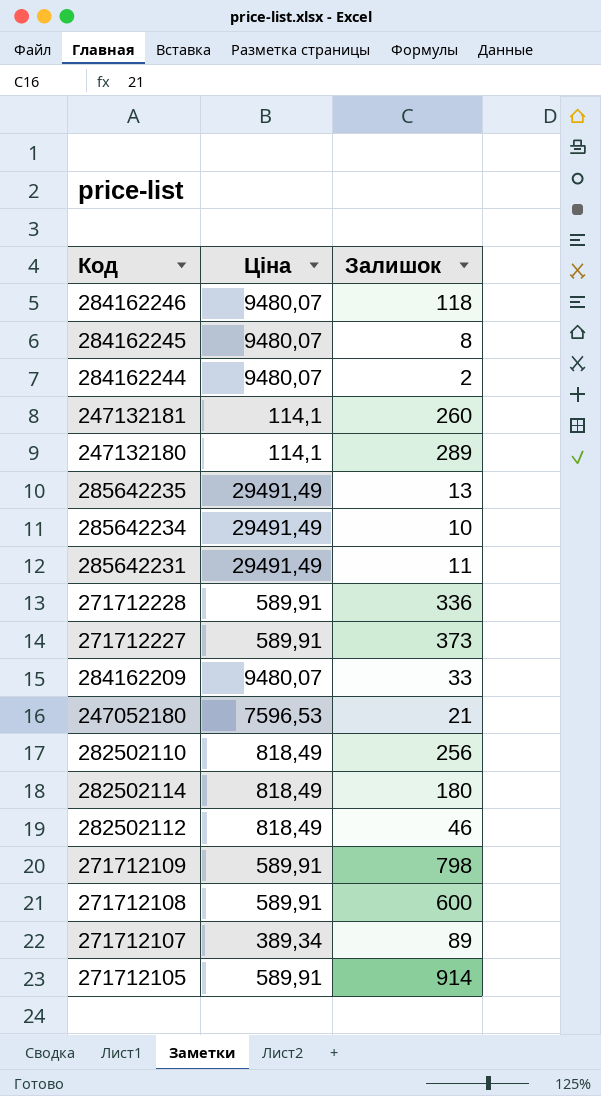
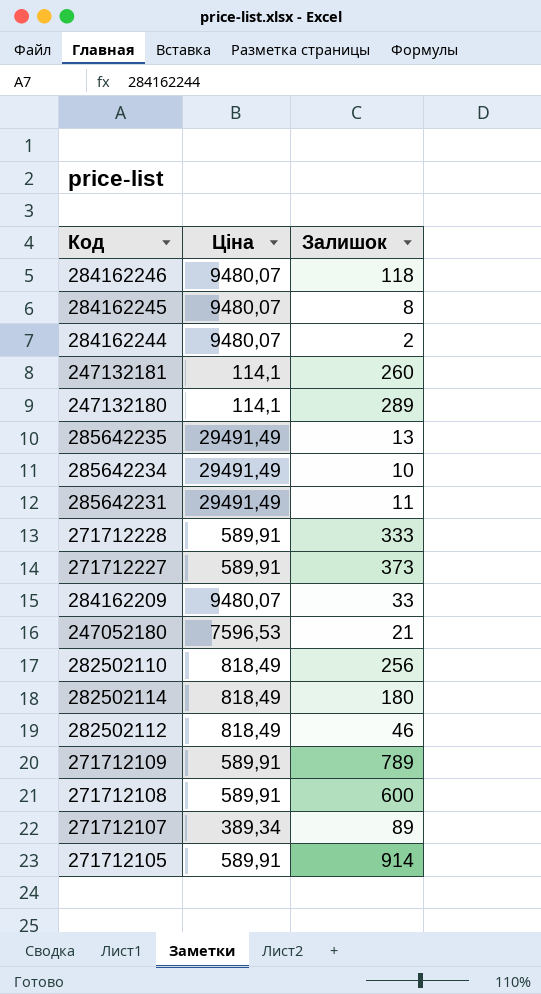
271712228 | Залишок: 336 -> 333
271712109 | Залишок: 798 -> 789

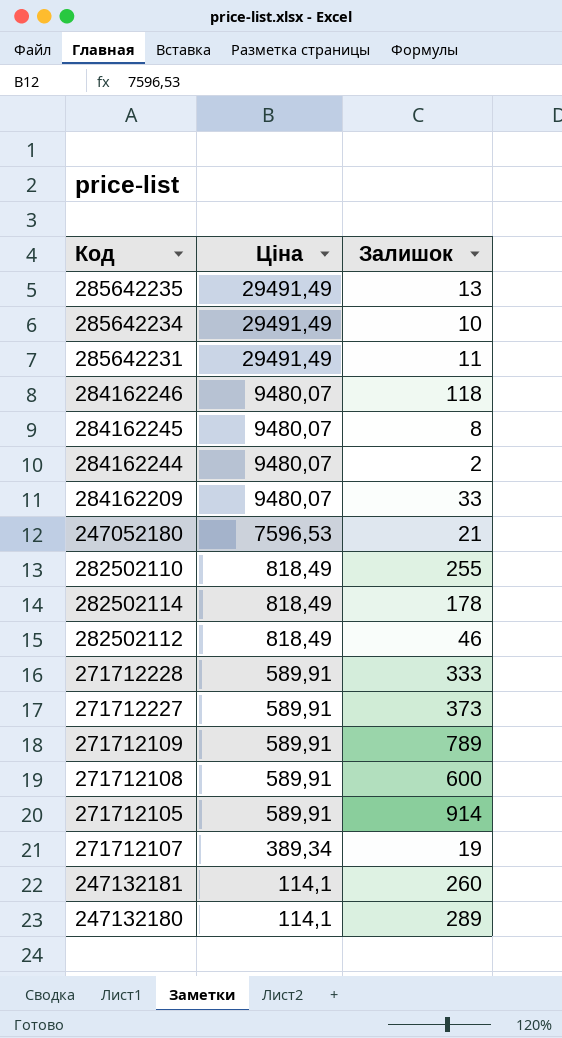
row order: none -> Ціна descending
282502110 | Залишок: 256 -> 255
282502114 | Залишок: 180 -> 178
271712107 | Залишок: 89 -> 19

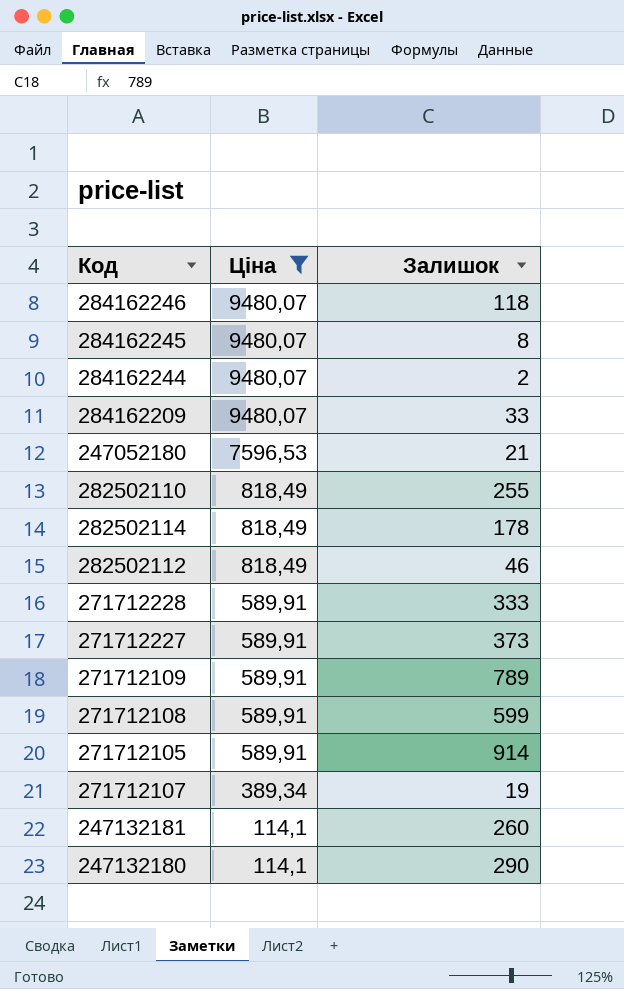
filter: none -> Ціна != 29491,49
271712108 | Залишок: 600 -> 599
247132180 | Залишок: 289 -> 290

